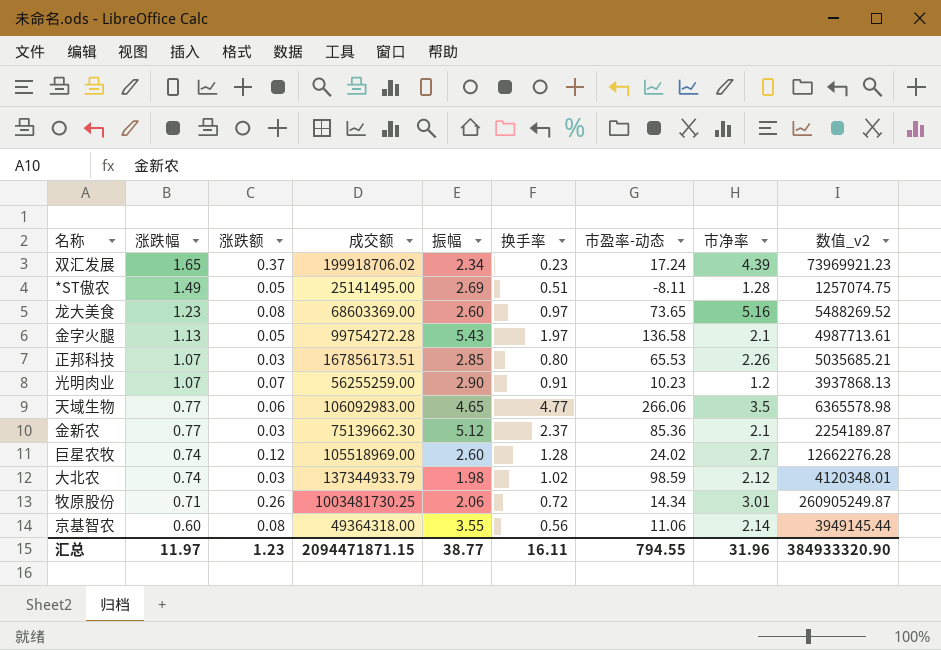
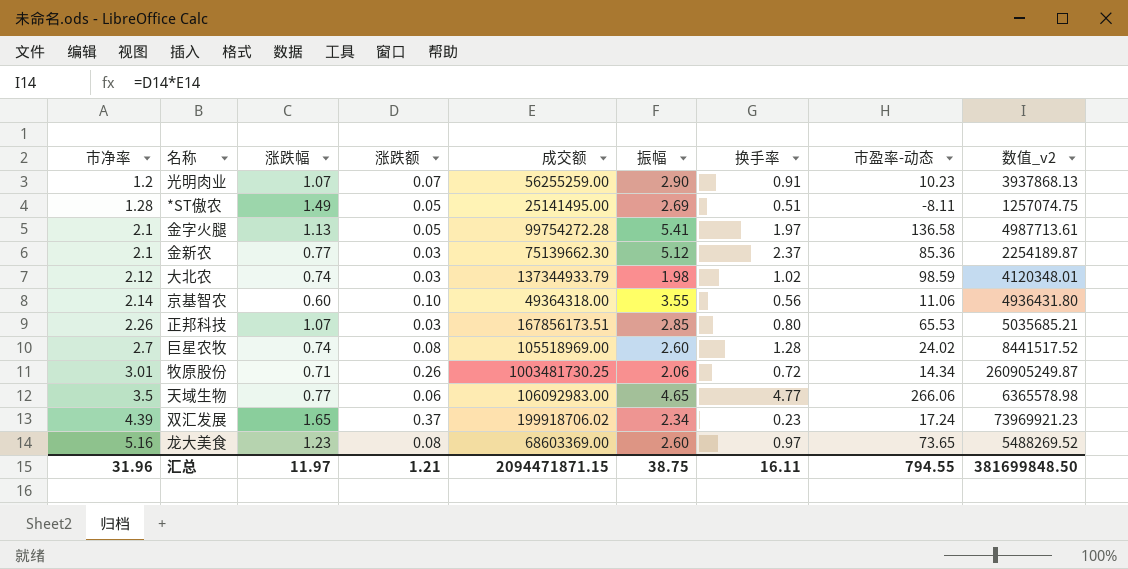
row order: 涨跌幅 descending -> 市净率 ascending
column 市净率 | position: 8 -> 1
金字火腿 | 振幅: 5.43 -> 5.41
京基智农 | 涨跌额: 0.08 -> 0.10
京基智农 | 数值_v2: 3949145.44 -> 4936431.80
巨星农牧 | 涨跌额: 0.12 -> 0.08
巨星农牧 | 数值_v2: 12662276.28 -> 8441517.52
汇总 | 涨跌额: 1.23 -> 1.21
汇总 | 振幅: 38.77 -> 38.75
汇总 | 数值_v2: 384933320.90 -> 381699848.50

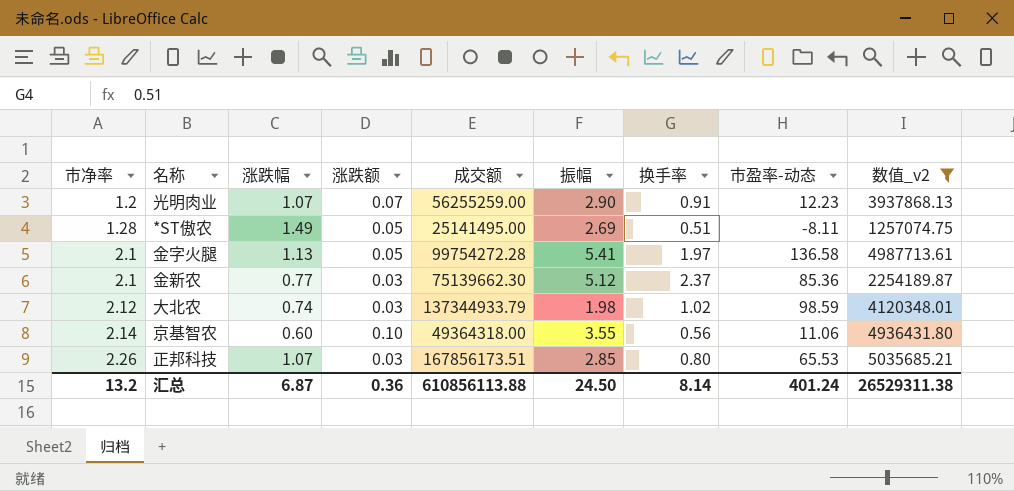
filter: none -> 数值_v2 <= 5035685.21
光明肉业 | 市盈率-动态: 10.23 -> 12.23
汇总 | 市净率: 31.96 -> 13.2
汇总 | 涨跌幅: 11.97 -> 6.87
汇总 | 涨跌额: 1.21 -> 0.36
汇总 | 成交额: 2094471871.15 -> 610856113.88
汇总 | 振幅: 38.75 -> 24.50
汇总 | 换手率: 16.11 -> 8.14
汇总 | 市盈率-动态: 794.55 -> 401.24
汇总 | 数值_v2: 381699848.50 -> 26529311.38

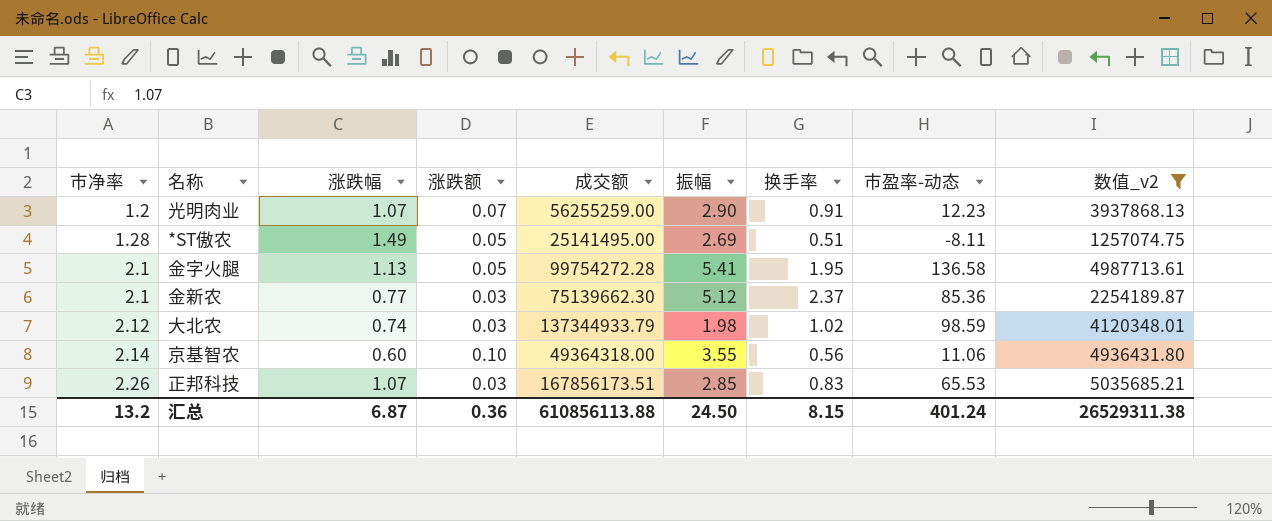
金字火腿 | 换手率: 1.97 -> 1.95
正邦科技 | 换手率: 0.80 -> 0.83
汇总 | 换手率: 8.14 -> 8.15

